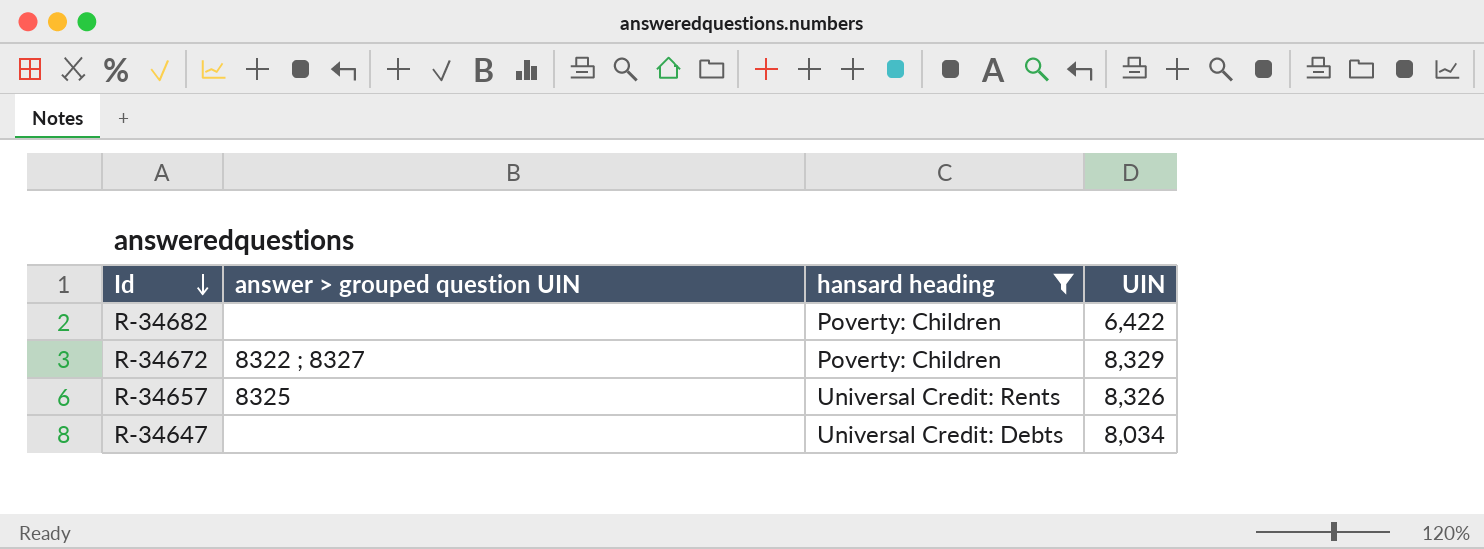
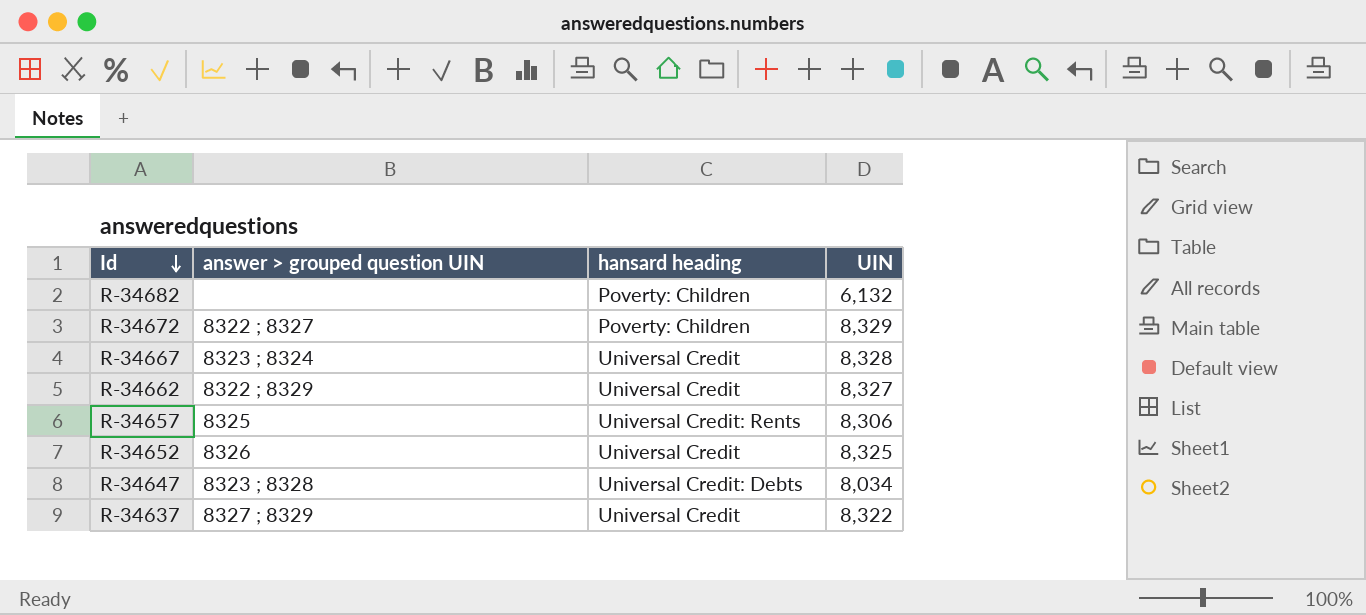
filter: hansard heading != Universal Credit -> none
R-34682 | UIN: 6,422 -> 6,132
R-34657 | UIN: 8,326 -> 8,306
R-34647 | answer > grouped question UIN: none -> 8323 ; 8328

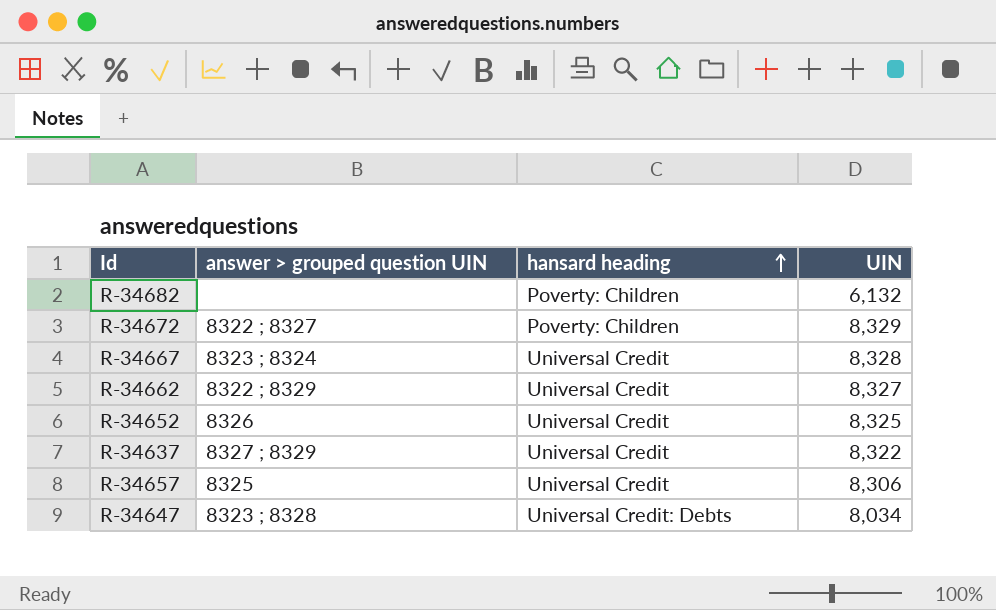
row order: Id descending -> hansard heading ascending
R-34657 | hansard heading: Universal Credit: Rents -> Universal Credit

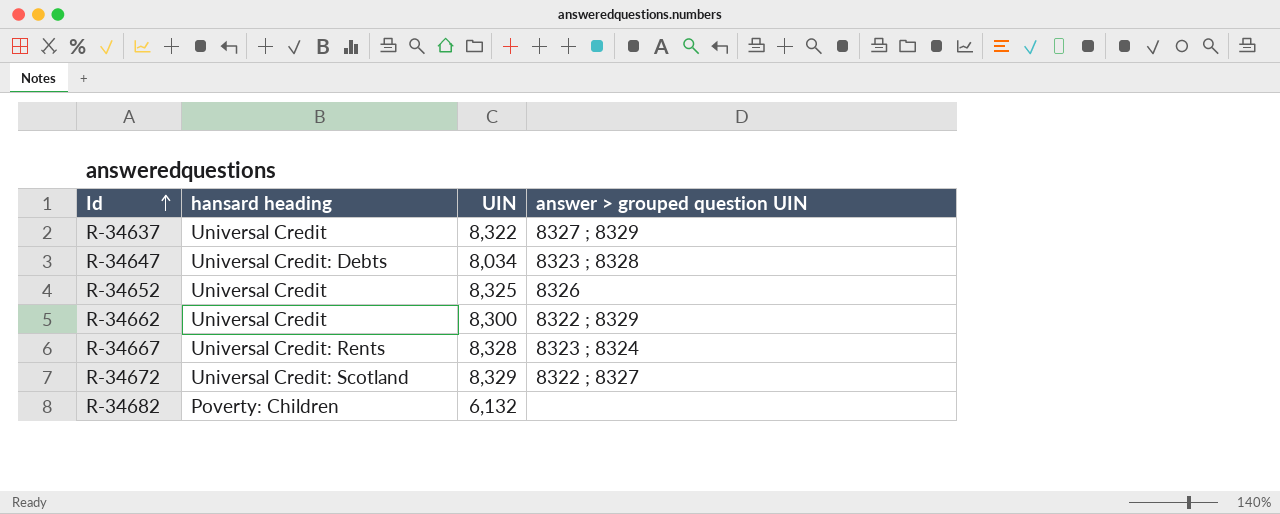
row order: hansard heading ascending -> Id ascending
column answer > grouped question UIN | position: 2 -> 4
row R-34657: 8325 | Universal Credit | 8,306 -> none
R-34662 | UIN: 8,327 -> 8,300
R-34667 | hansard heading: Universal Credit -> Universal Credit: Rents
R-34672 | hansard heading: Poverty: Children -> Universal Credit: Scotland

